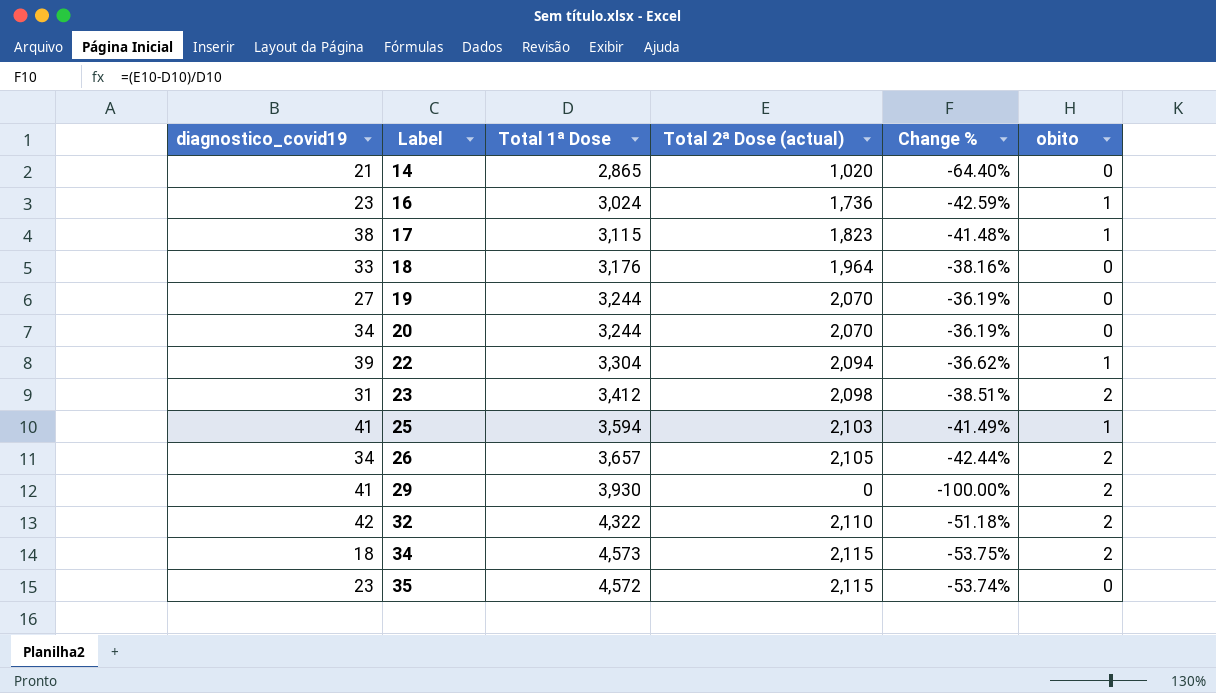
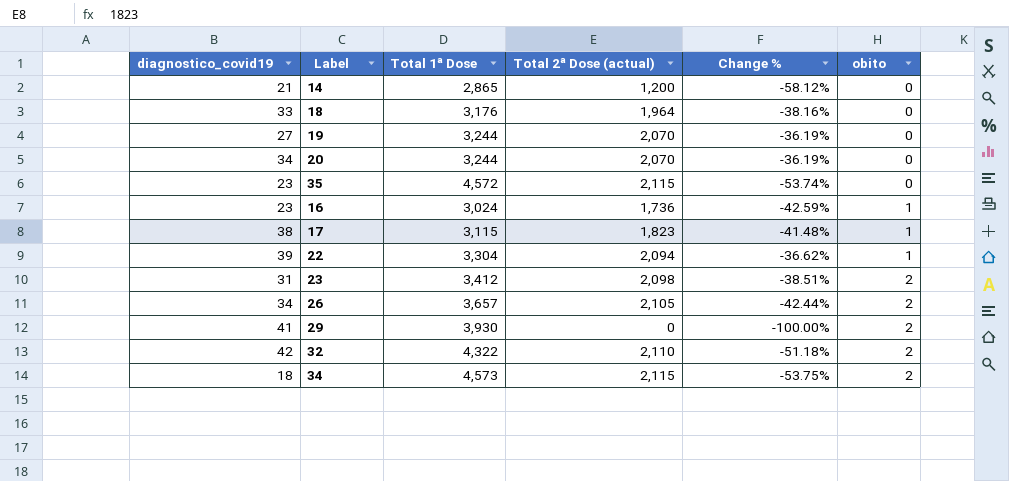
row order: Label ascending -> obito ascending
row 25: 41 | 3,594 | 2,103 | -41.49% | 1 -> none
14 | Total 2ª Dose (actual): 1,020 -> 1,200
14 | Change %: -64.40% -> -58.12%

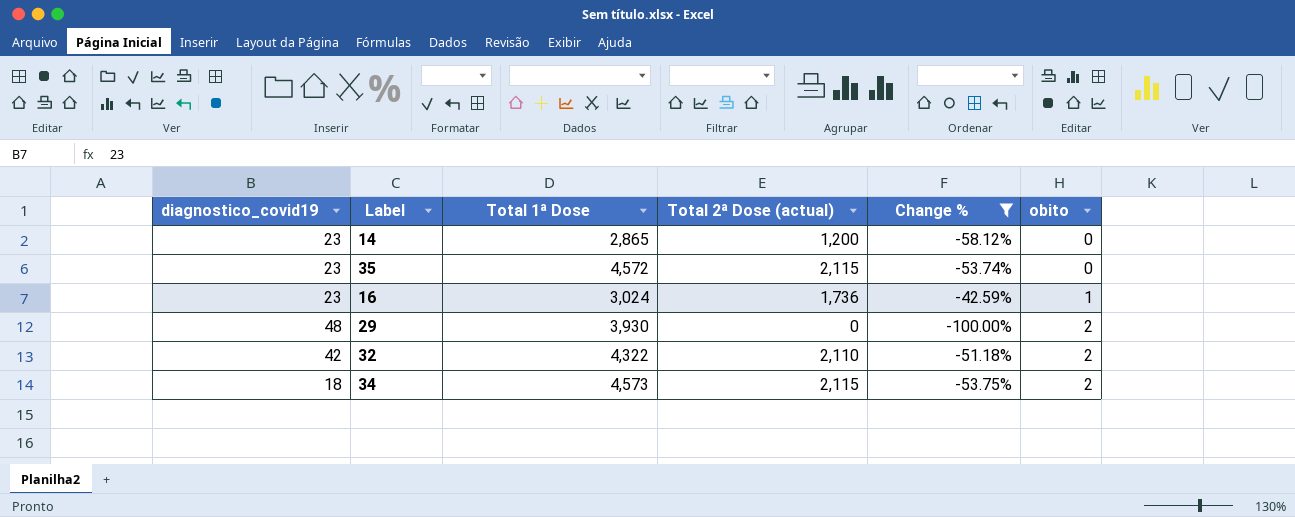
filter: none -> Change % <= -42.59%
14 | diagnostico_covid19: 21 -> 23
29 | diagnostico_covid19: 41 -> 48

